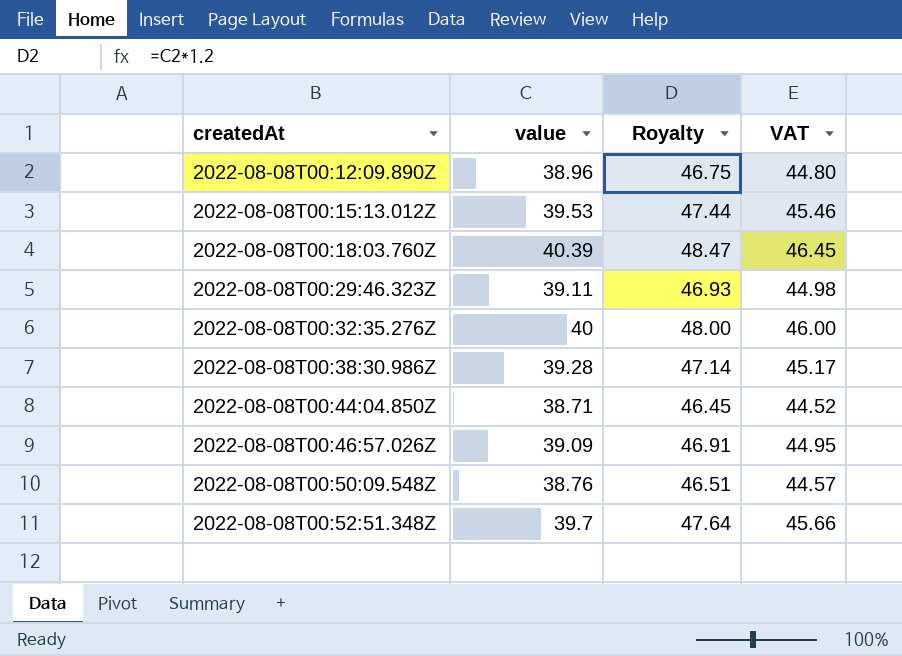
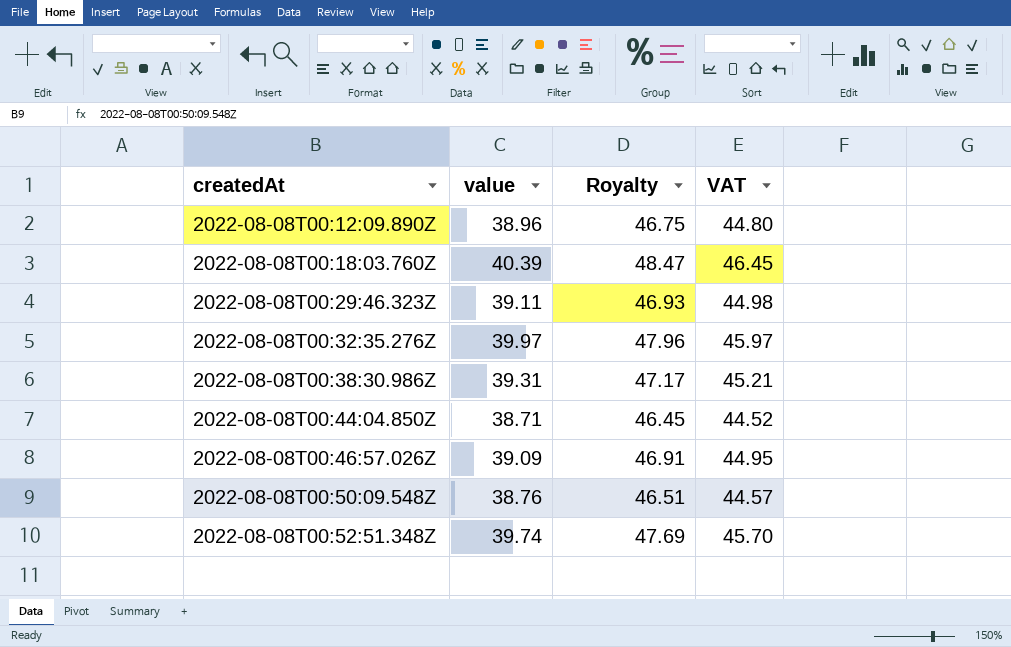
row 2022-08-08T00:15:13.012Z: 39.53 | 47.44 | 45.46 -> none
2022-08-08T00:32:35.276Z | value: 40 -> 39.97
2022-08-08T00:32:35.276Z | Royalty: 48.00 -> 47.96
2022-08-08T00:32:35.276Z | VAT: 46.00 -> 45.97
2022-08-08T00:38:30.986Z | value: 39.28 -> 39.31
2022-08-08T00:38:30.986Z | Royalty: 47.14 -> 47.17
2022-08-08T00:38:30.986Z | VAT: 45.17 -> 45.21
2022-08-08T00:52:51.348Z | value: 39.7 -> 39.74
2022-08-08T00:52:51.348Z | Royalty: 47.64 -> 47.69
2022-08-08T00:52:51.348Z | VAT: 45.66 -> 45.70

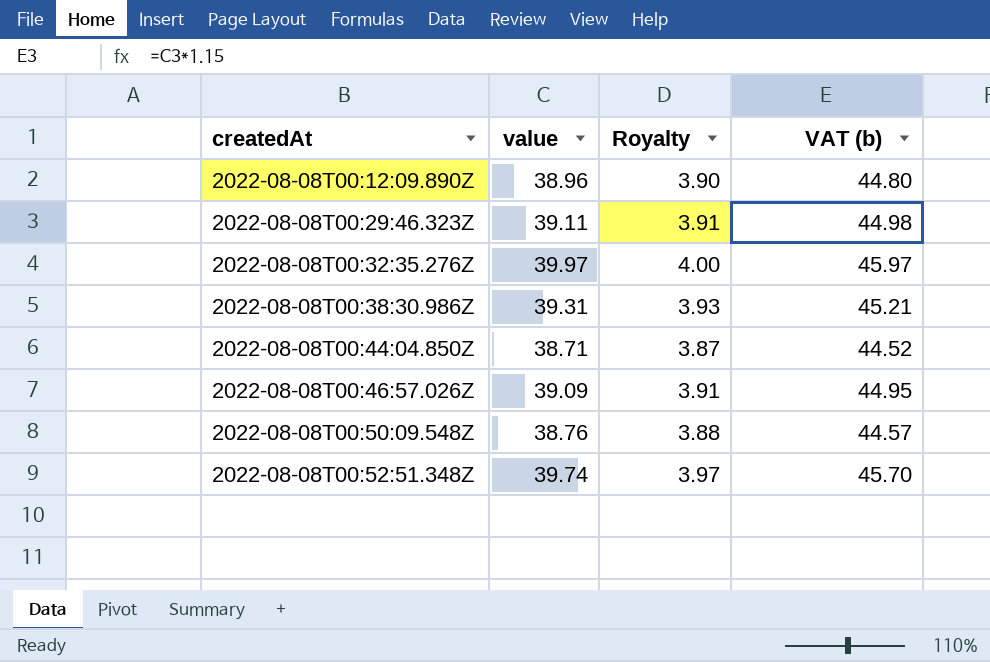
column Royalty | formula: [value] * 1.2 -> [value] * 0.1
column name: VAT -> VAT (b)
row 2022-08-08T00:18:03.760Z: 40.39 | 48.47 | 46.45 -> none

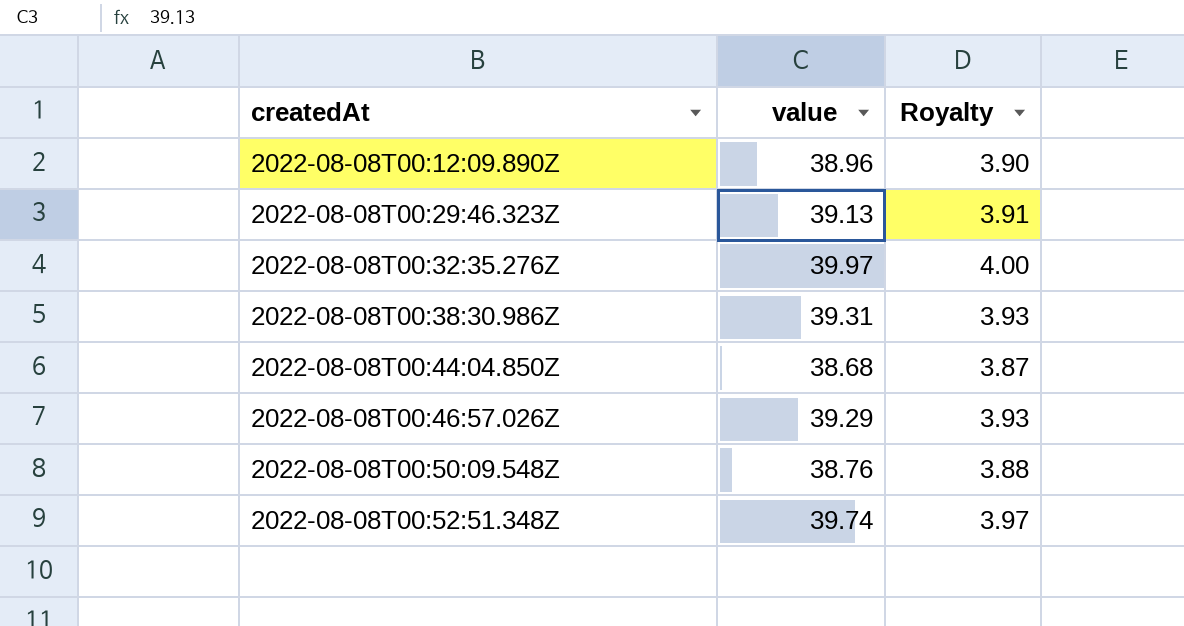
column VAT (b) | formula: [value] * 1.15 -> none
2022-08-08T00:29:46.323Z | value: 39.11 -> 39.13
2022-08-08T00:44:04.850Z | value: 38.71 -> 38.68
2022-08-08T00:46:57.026Z | value: 39.09 -> 39.29
2022-08-08T00:46:57.026Z | Royalty: 3.91 -> 3.93

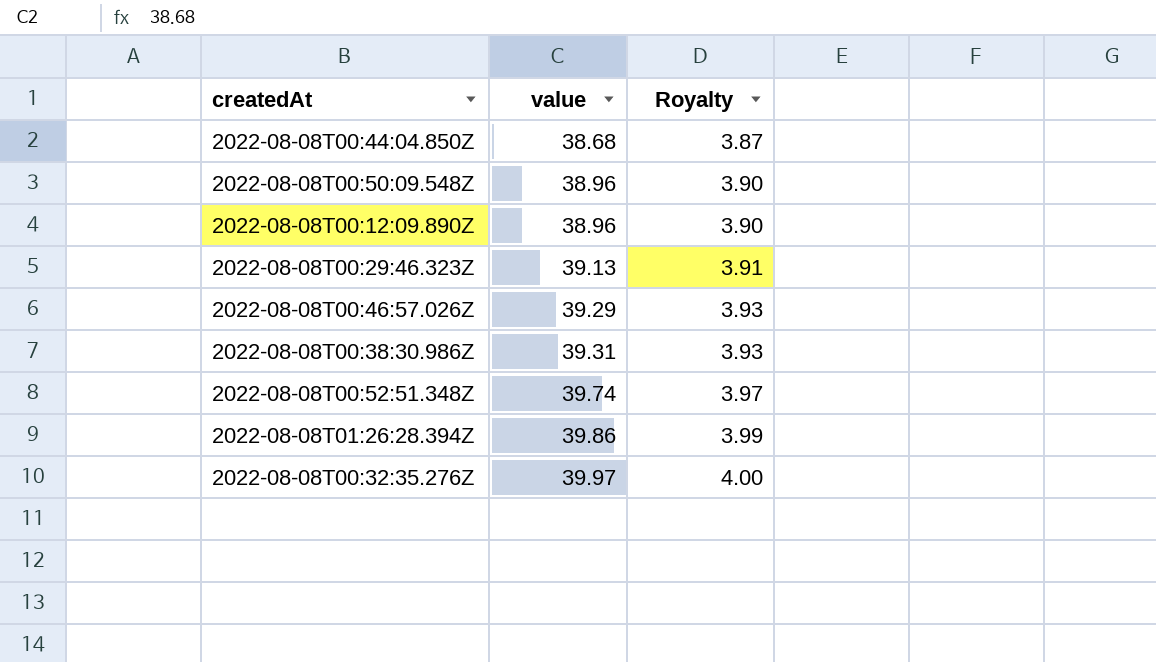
row order: createdAt ascending -> value ascending
2022-08-08T00:50:09.548Z | value: 38.76 -> 38.96
2022-08-08T00:50:09.548Z | Royalty: 3.88 -> 3.90
row 2022-08-08T01:26:28.394Z: none -> 39.86 | 3.99

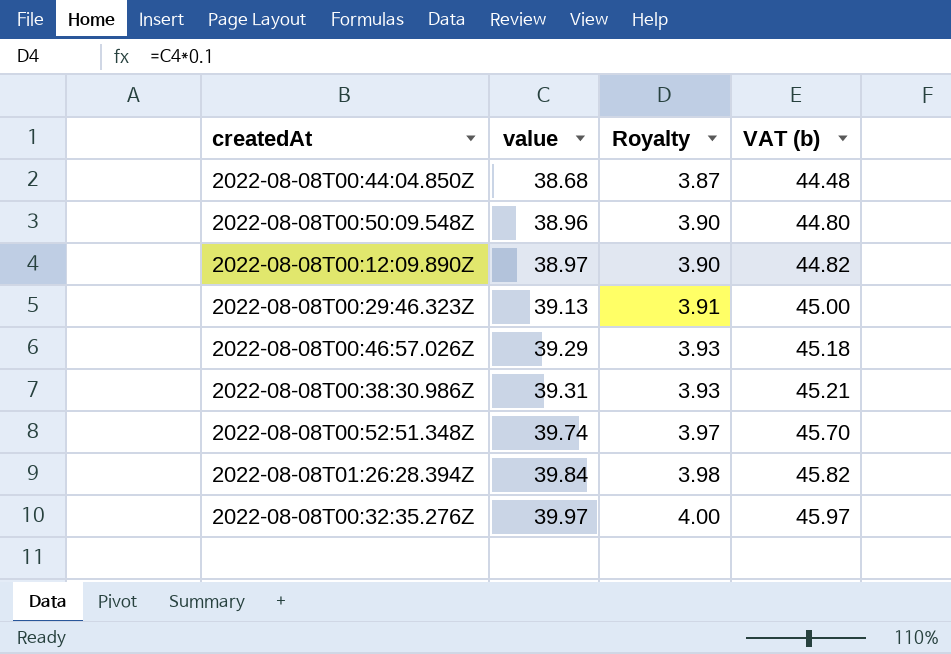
column VAT (b) | formula: none -> [value] * 1.15
2022-08-08T00:12:09.890Z | value: 38.96 -> 38.97
2022-08-08T01:26:28.394Z | value: 39.86 -> 39.84
2022-08-08T01:26:28.394Z | Royalty: 3.99 -> 3.98

